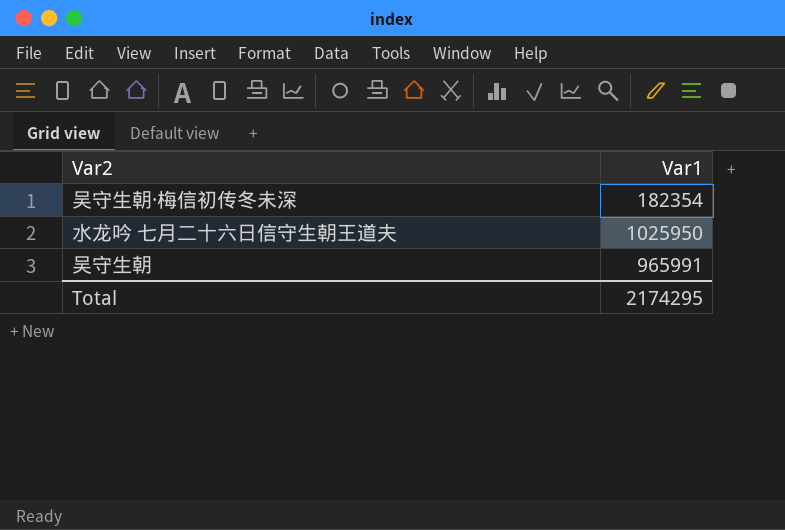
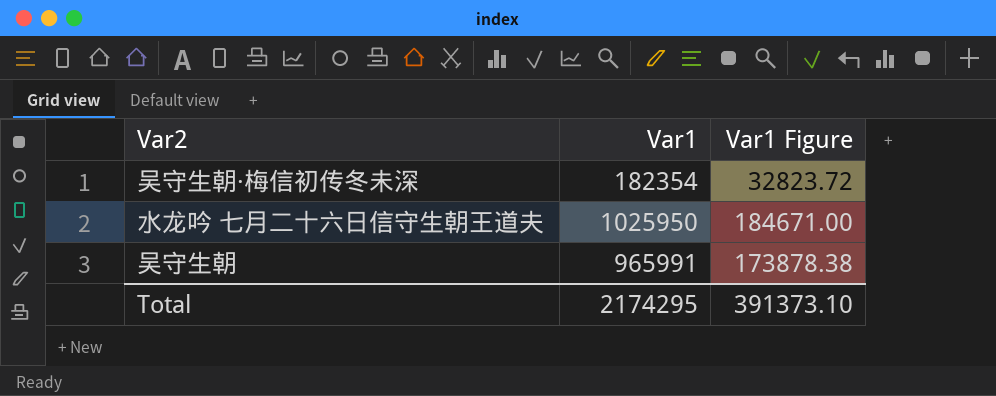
column Var1 Figure | formula: none -> [Var1] * 0.18

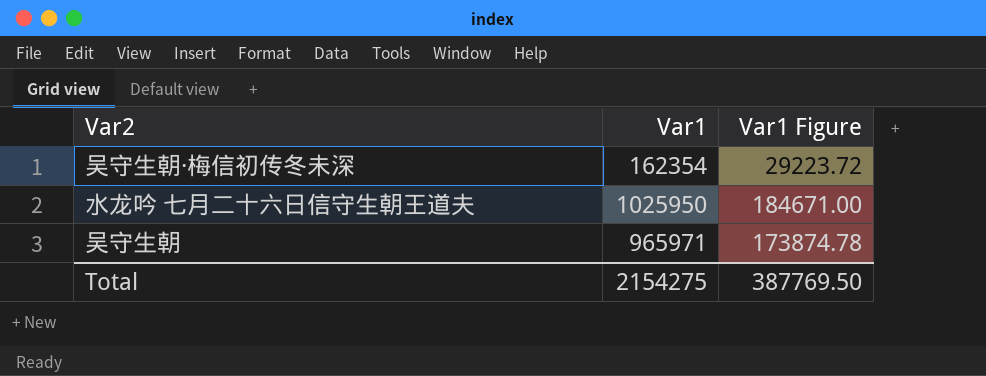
吴守生朝·梅信初传冬未深 | Var1: 182354 -> 162354
吴守生朝·梅信初传冬未深 | Var1 Figure: 32823.72 -> 29223.72
吴守生朝 | Var1: 965991 -> 965971
吴守生朝 | Var1 Figure: 173878.38 -> 173874.78
Total | Var1: 2174295 -> 2154275
Total | Var1 Figure: 391373.10 -> 387769.50

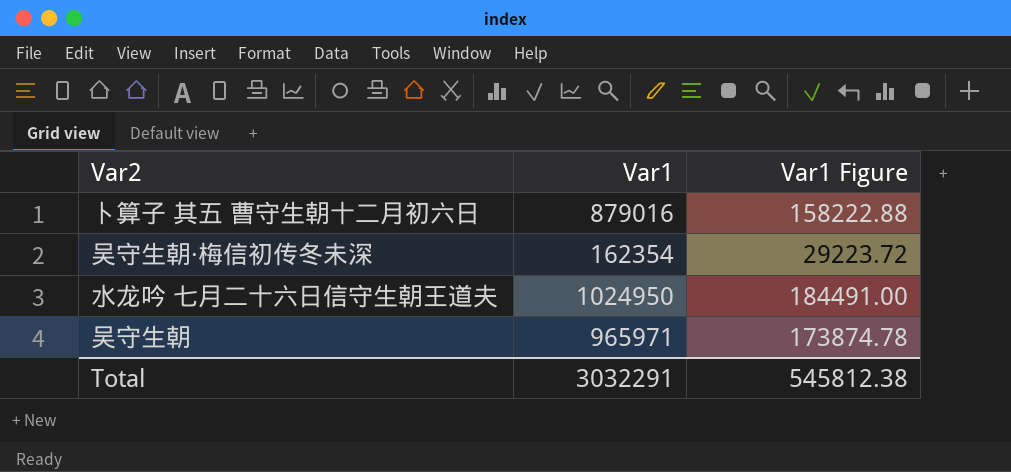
row 卜算子 其五 曹守生朝十二月初六日: none -> 879016 | 158222.88
水龙吟 七月二十六日信守生朝王道夫 | Var1: 1025950 -> 1024950
水龙吟 七月二十六日信守生朝王道夫 | Var1 Figure: 184671.00 -> 184491.00
Total | Var1: 2154275 -> 3032291
Total | Var1 Figure: 387769.50 -> 545812.38

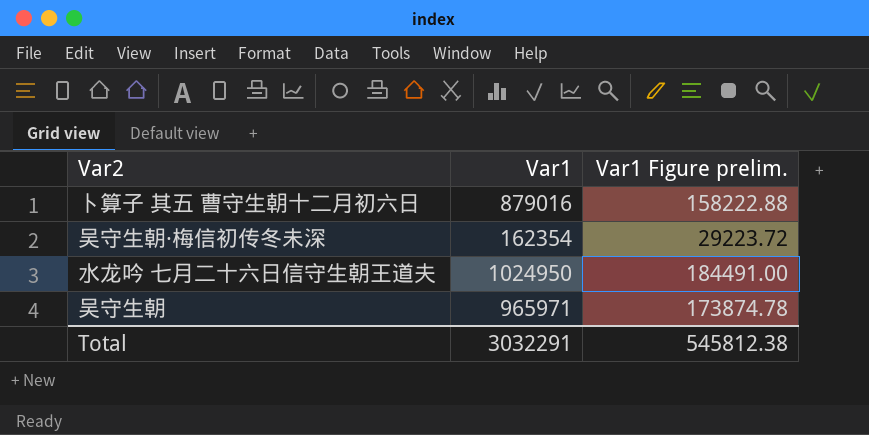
column name: Var1 Figure -> Var1 Figure prelim.

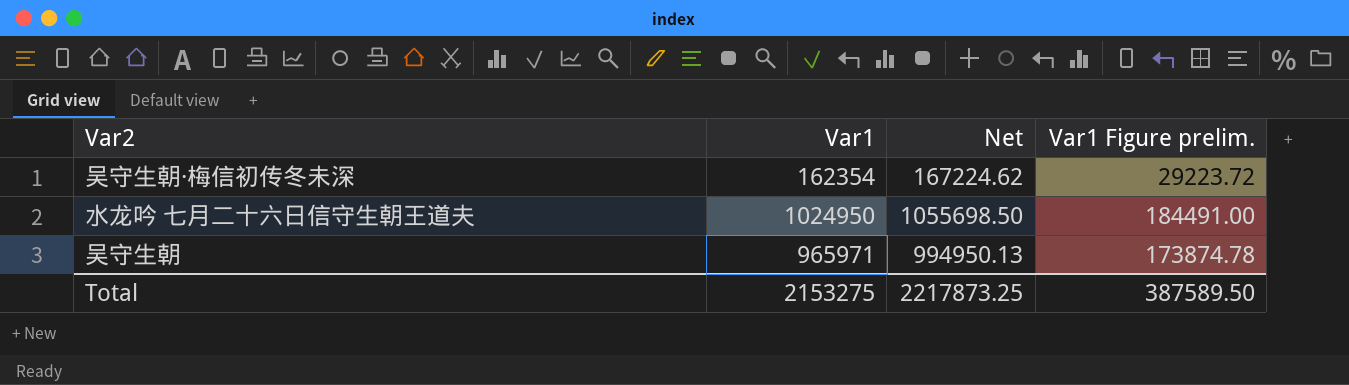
column Net | formula: none -> [Var1] * 1.03
row 卜算子 其五 曹守生朝十二月初六日: 879016 | 158222.88 -> none
Total | Var1: 3032291 -> 2153275
Total | Var1 Figure prelim.: 545812.38 -> 387589.50

